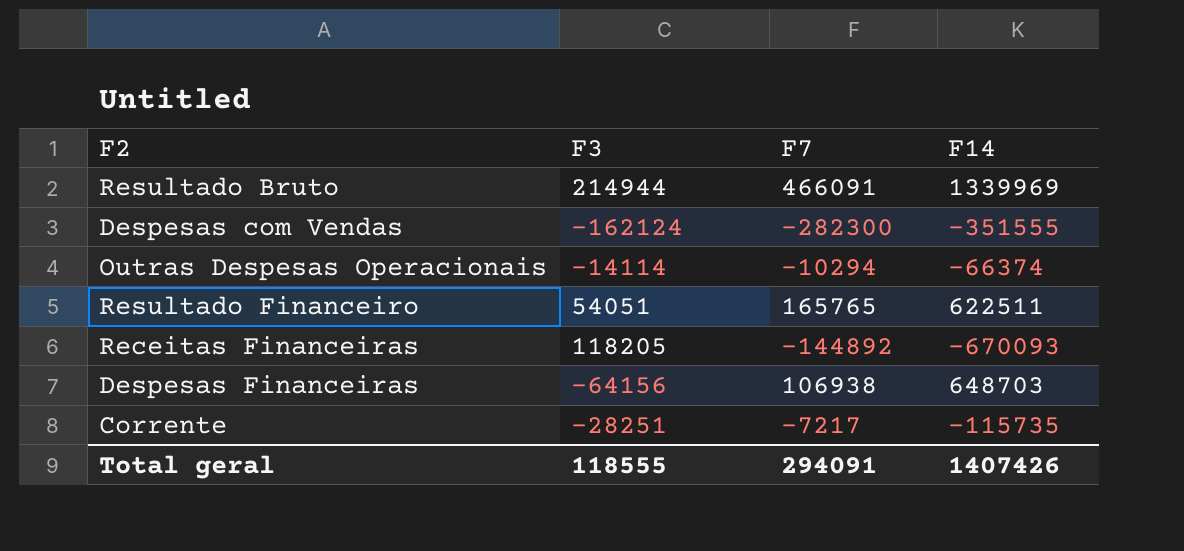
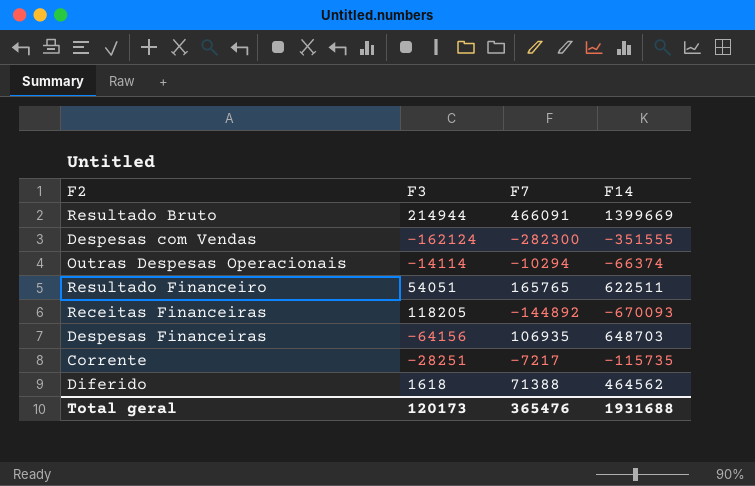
Resultado Bruto | F14: 1339969 -> 1399669
Despesas Financeiras | F7: 106938 -> 106935
row Diferido: none -> 1618 | 71388 | 464562
Total geral | F3: 118555 -> 120173
Total geral | F7: 294091 -> 365476
Total geral | F14: 1407426 -> 1931688

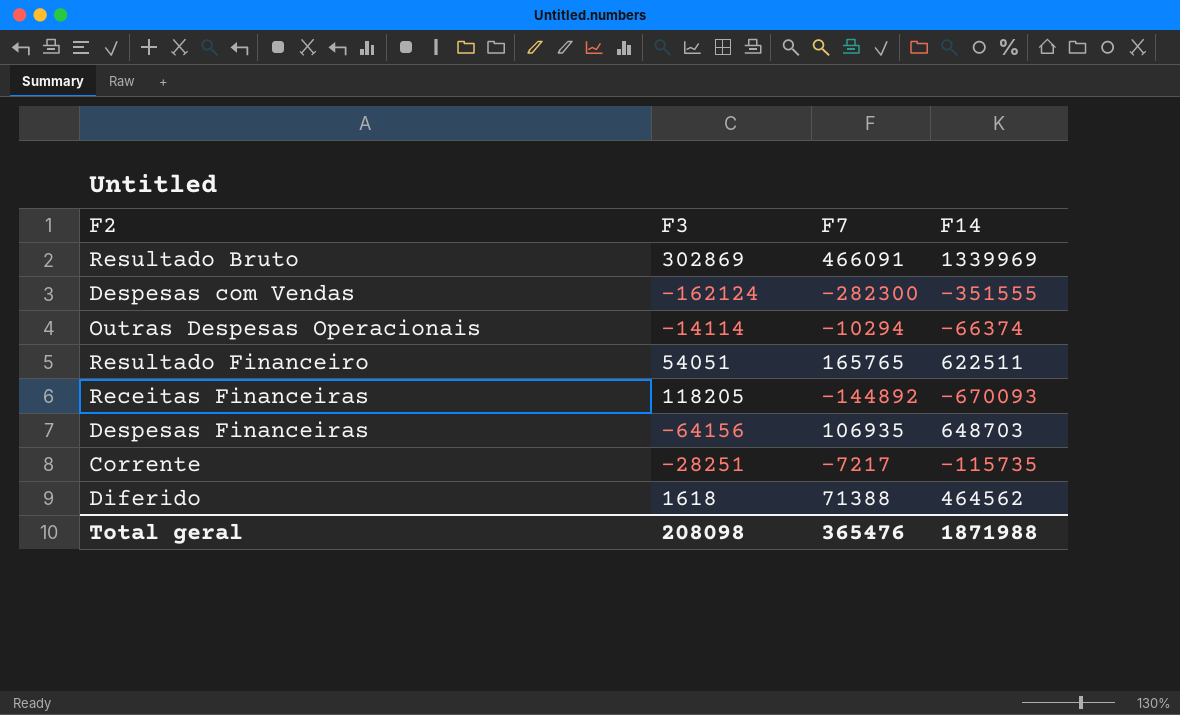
Resultado Bruto | F3: 214944 -> 302869
Resultado Bruto | F14: 1399669 -> 1339969
Total geral | F3: 120173 -> 208098
Total geral | F14: 1931688 -> 1871988

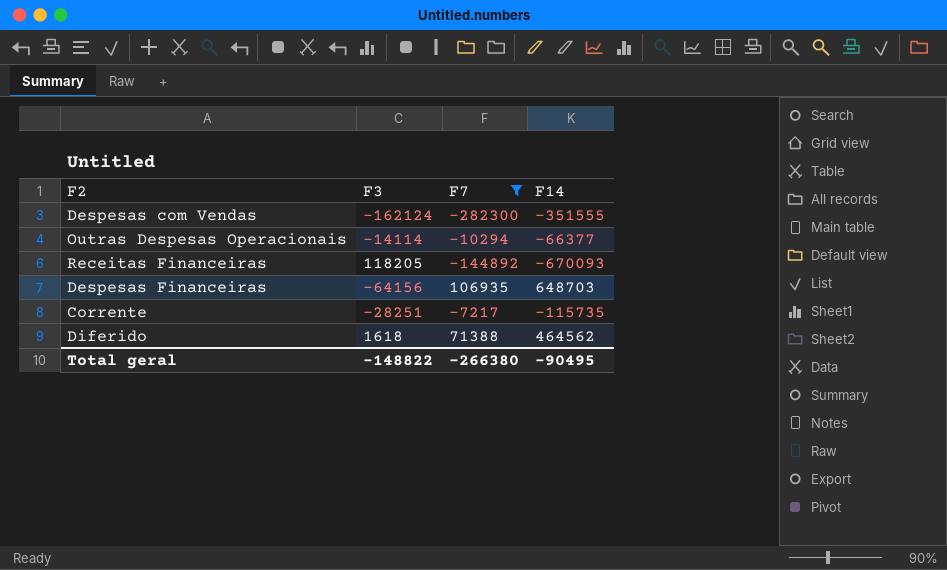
filter: none -> F7 <= 106935
Outras Despesas Operacionais | F14: -66374 -> -66377
Total geral | F3: 208098 -> -148822
Total geral | F7: 365476 -> -266380
Total geral | F14: 1871988 -> -90495

